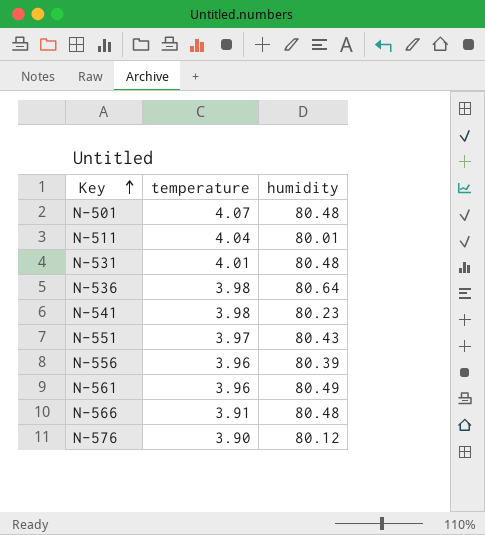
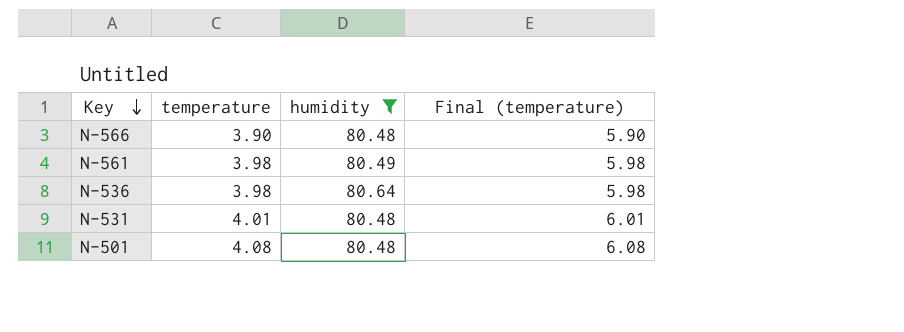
filter: none -> humidity >= 80.48
row order: Key ascending -> Key descending
column Final (temperature) | formula: none -> [temperature] + 2
N-566 | temperature: 3.91 -> 3.90
N-561 | temperature: 3.96 -> 3.98
N-501 | temperature: 4.07 -> 4.08

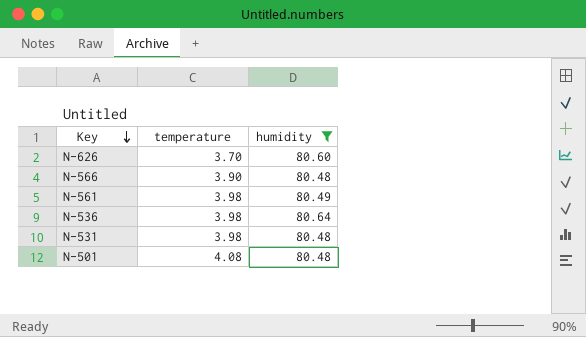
column Final (temperature) | formula: [temperature] + 2 -> none
row N-626: none -> 3.70 | 80.60
N-531 | temperature: 4.01 -> 3.98

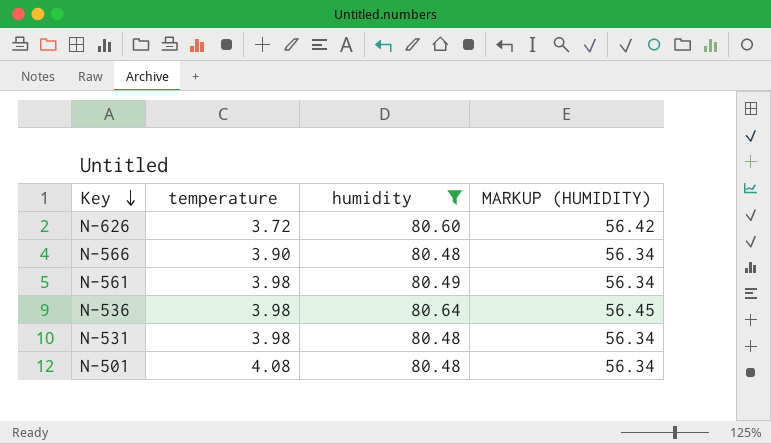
column MARKUP (HUMIDITY) | formula: none -> [humidity] * 0.7
N-626 | temperature: 3.70 -> 3.72

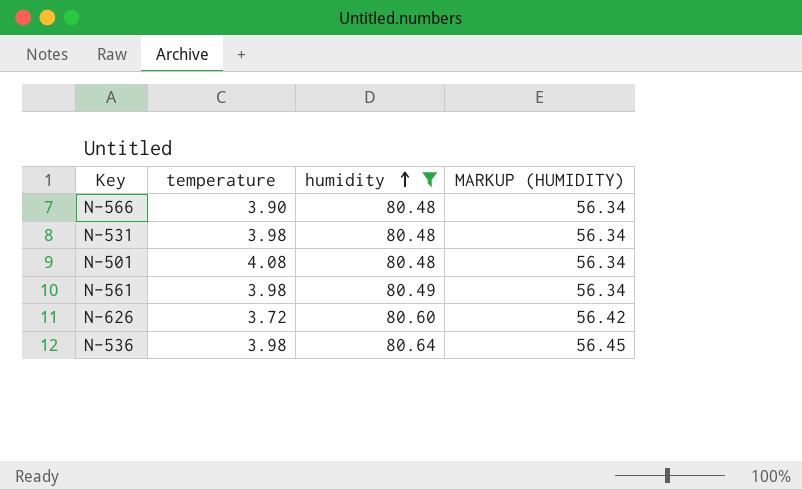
row order: Key descending -> humidity ascending

